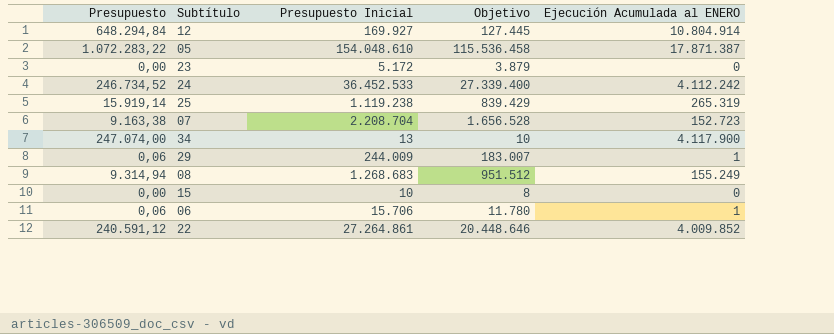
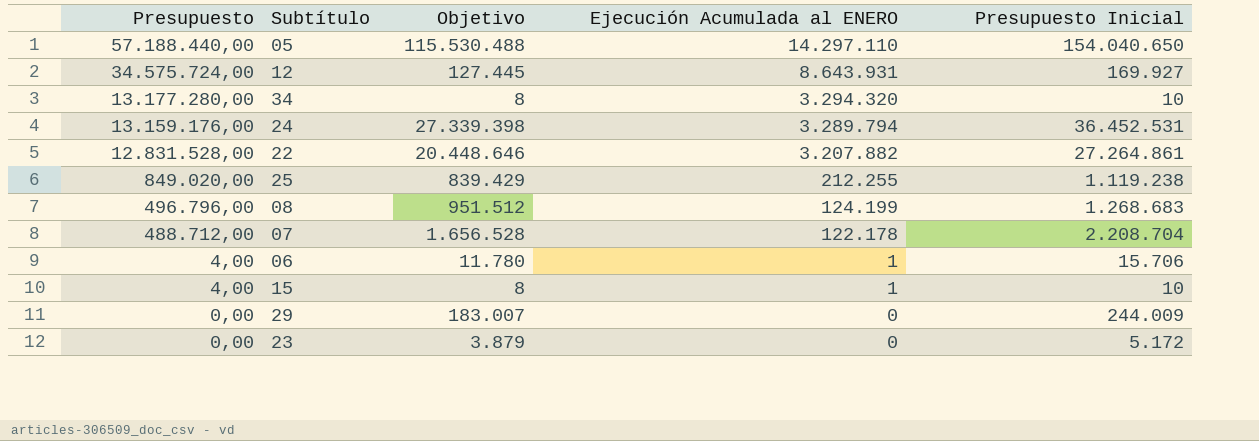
row order: none -> Presupuesto descending
column Presupuesto | formula: [Ejecución Acumulada al ENERO] * 0,06 -> [Ejecución Acumulada al ENERO] * 4
column Presupuesto Inicial | position: 3 -> 5
05 | Objetivo: 115.536.458 -> 115.530.488
05 | Ejecución Acumulada al ENERO: 17.871.387 -> 14.297.110
05 | Presupuesto Inicial: 154.048.610 -> 154.040.650
12 | Ejecución Acumulada al ENERO: 10.804.914 -> 8.643.931
34 | Objetivo: 10 -> 8
34 | Ejecución Acumulada al ENERO: 4.117.900 -> 3.294.320
34 | Presupuesto Inicial: 13 -> 10
24 | Objetivo: 27.339.400 -> 27.339.398
24 | Ejecución Acumulada al ENERO: 4.112.242 -> 3.289.794
24 | Presupuesto Inicial: 36.452.533 -> 36.452.531
22 | Ejecución Acumulada al ENERO: 4.009.852 -> 3.207.882
25 | Ejecución Acumulada al ENERO: 265.319 -> 212.255
08 | Ejecución Acumulada al ENERO: 155.249 -> 124.199
07 | Ejecución Acumulada al ENERO: 152.723 -> 122.178
15 | Ejecución Acumulada al ENERO: 0 -> 1
29 | Ejecución Acumulada al ENERO: 1 -> 0

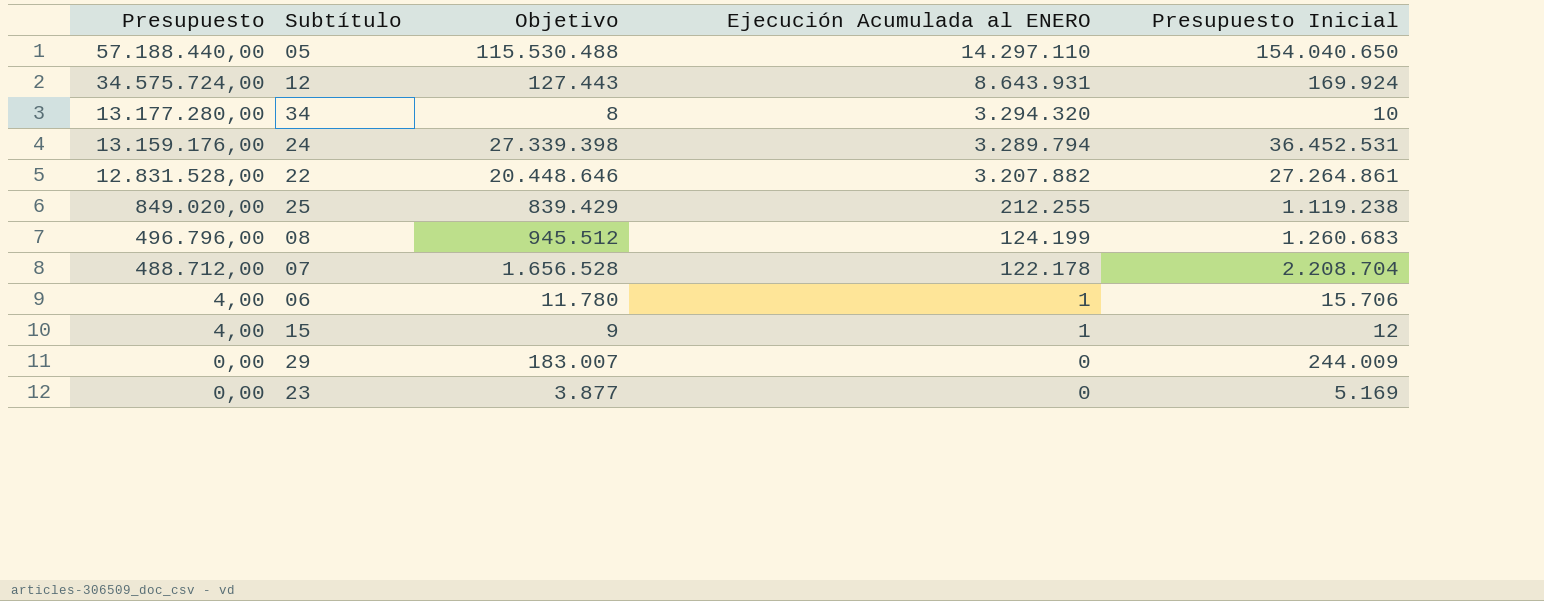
12 | Objetivo: 127.445 -> 127.443
12 | Presupuesto Inicial: 169.927 -> 169.924
08 | Objetivo: 951.512 -> 945.512
08 | Presupuesto Inicial: 1.268.683 -> 1.260.683
15 | Objetivo: 8 -> 9
15 | Presupuesto Inicial: 10 -> 12
23 | Objetivo: 3.879 -> 3.877
23 | Presupuesto Inicial: 5.172 -> 5.169

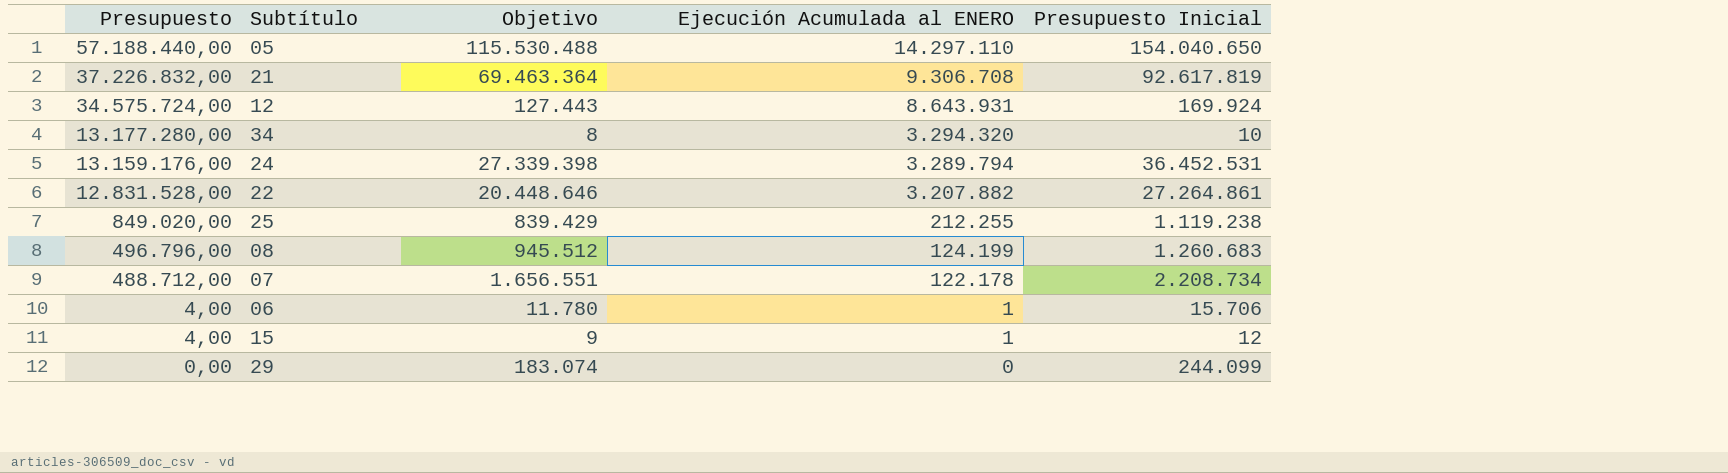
row 23: 0,00 | 3.877 | 0 | 5.169 -> none
row 21: none -> 37.226.832,00 | 69.463.364 | 9.306.708 | 92.617.819
07 | Objetivo: 1.656.528 -> 1.656.551
07 | Presupuesto Inicial: 2.208.704 -> 2.208.734
29 | Objetivo: 183.007 -> 183.074
29 | Presupuesto Inicial: 244.009 -> 244.099

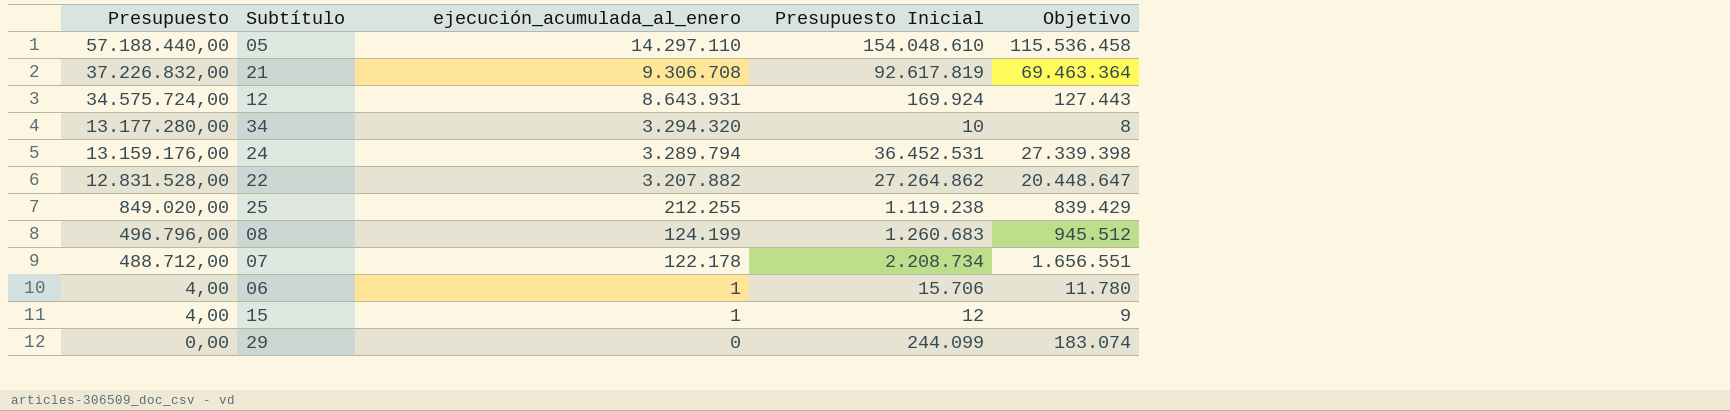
column name: Ejecución Acumulada al ENERO -> ejecución_acumulada_al_enero
column Objetivo | position: 3 -> 5
05 | Presupuesto Inicial: 154.040.650 -> 154.048.610
05 | Objetivo: 115.530.488 -> 115.536.458
22 | Presupuesto Inicial: 27.264.861 -> 27.264.862
22 | Objetivo: 20.448.646 -> 20.448.647

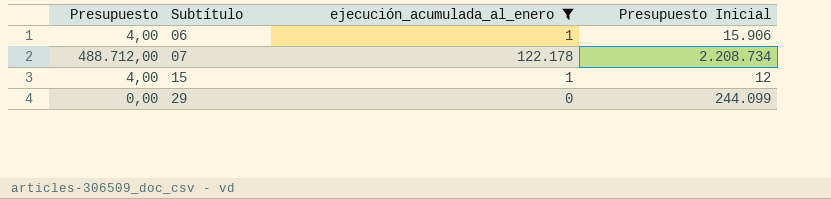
filter: none -> ejecución_acumulada_al_enero <= 122.178
row order: Presupuesto descending -> Subtítulo ascending
column Objetivo | formula: [Presupuesto Inicial] * 0,75 -> none
06 | Presupuesto Inicial: 15.706 -> 15.906

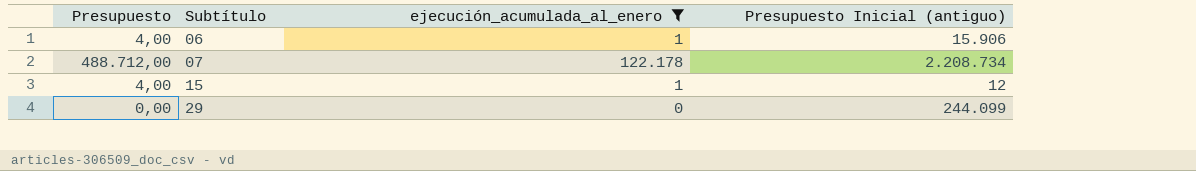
column name: Presupuesto Inicial -> Presupuesto Inicial (antiguo)

